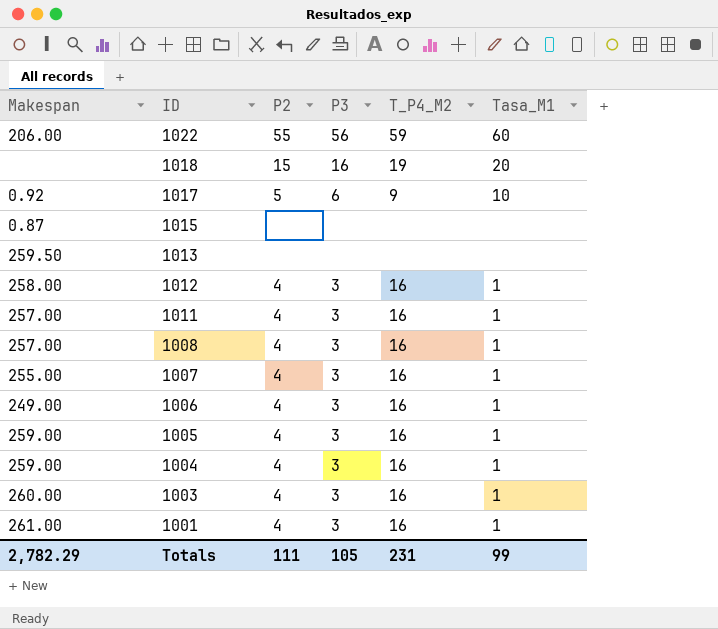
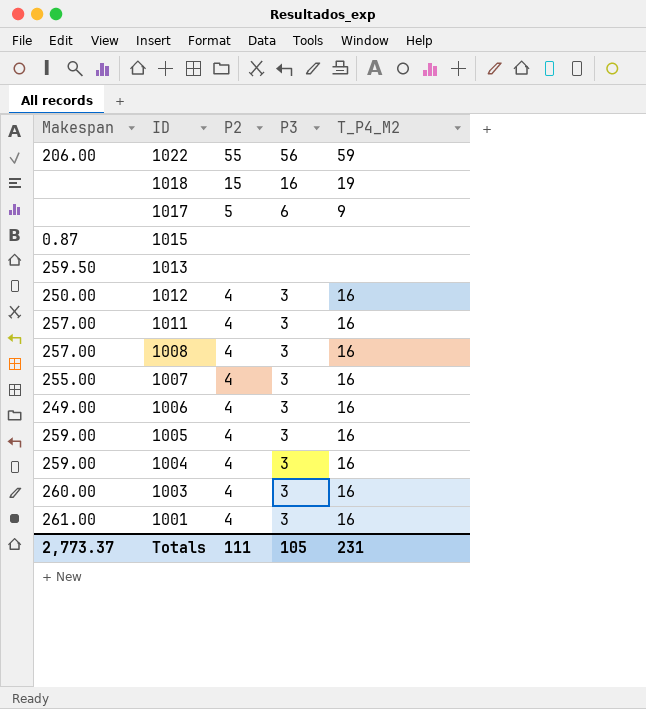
column Tasa_M1 | position: 6 -> none
1017 | Makespan: 0.92 -> none
1012 | Makespan: 258.00 -> 250.00
Totals | Makespan: 2,782.29 -> 2,773.37

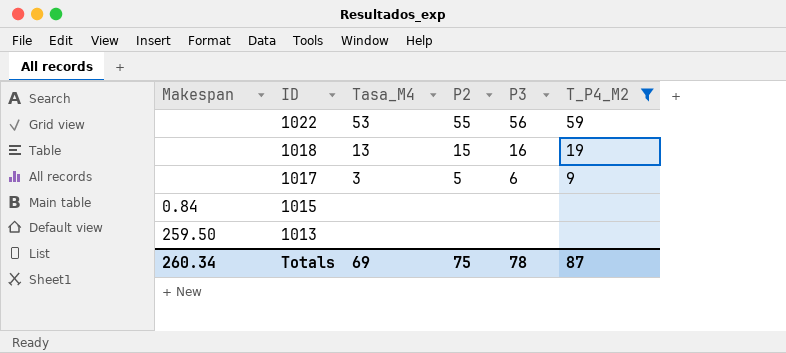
filter: none -> T_P4_M2 != 16
column Tasa_M4 | position: none -> 3
1022 | Makespan: 206.00 -> none
1015 | Makespan: 0.87 -> 0.84
Totals | Makespan: 2,773.37 -> 260.34
Totals | P2: 111 -> 75
Totals | P3: 105 -> 78
Totals | T_P4_M2: 231 -> 87

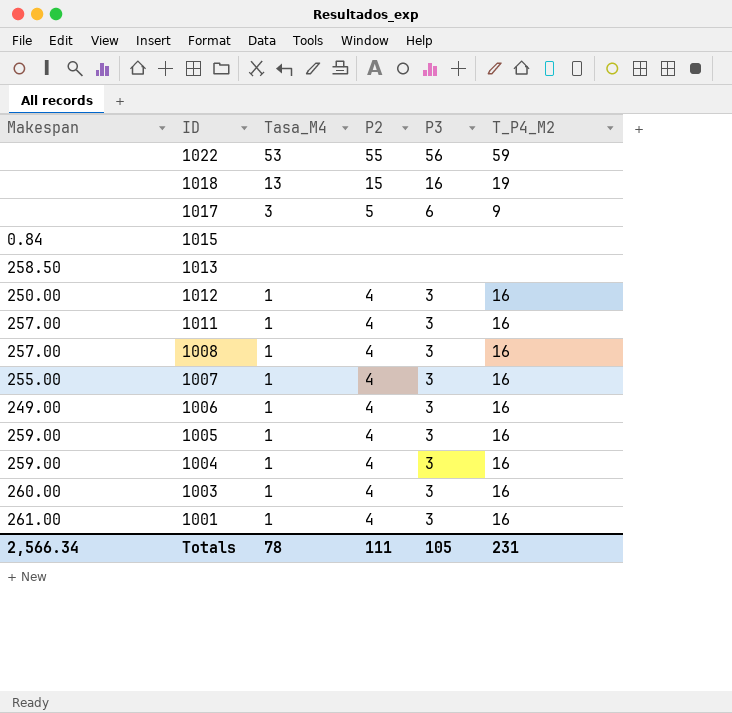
filter: T_P4_M2 != 16 -> none
1013 | Makespan: 259.50 -> 258.50
Totals | Makespan: 260.34 -> 2,566.34
Totals | Tasa_M4: 69 -> 78
Totals | P2: 75 -> 111
Totals | P3: 78 -> 105
Totals | T_P4_M2: 87 -> 231

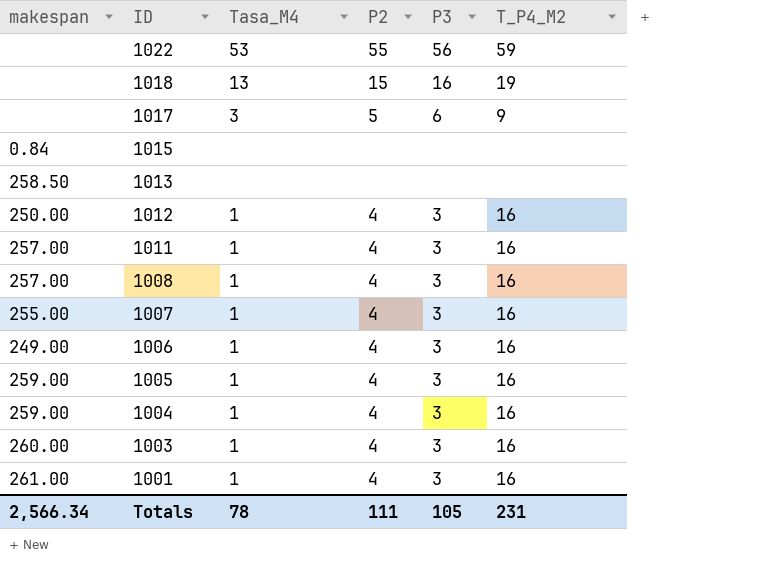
column name: Makespan -> makespan

